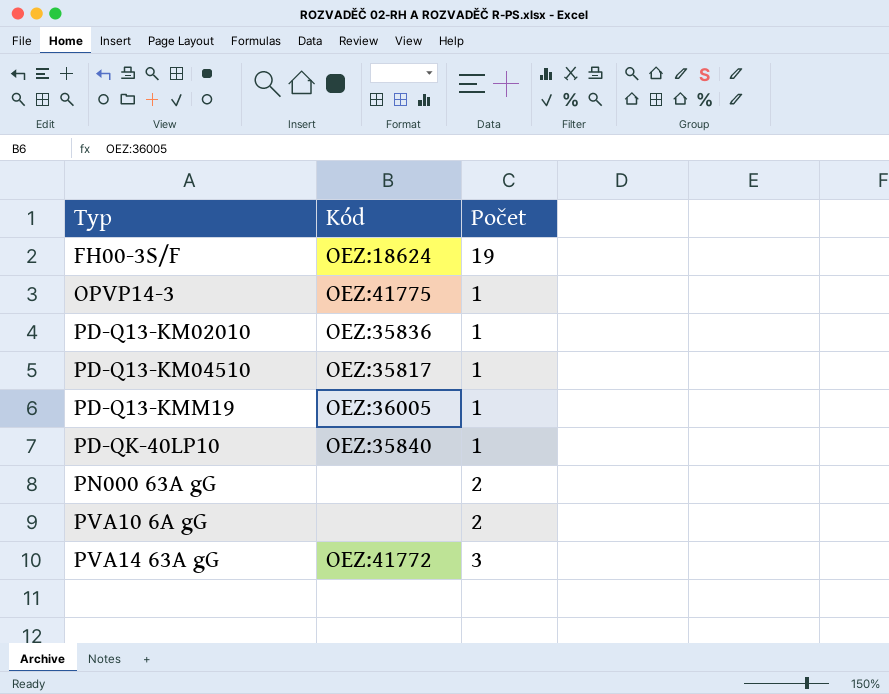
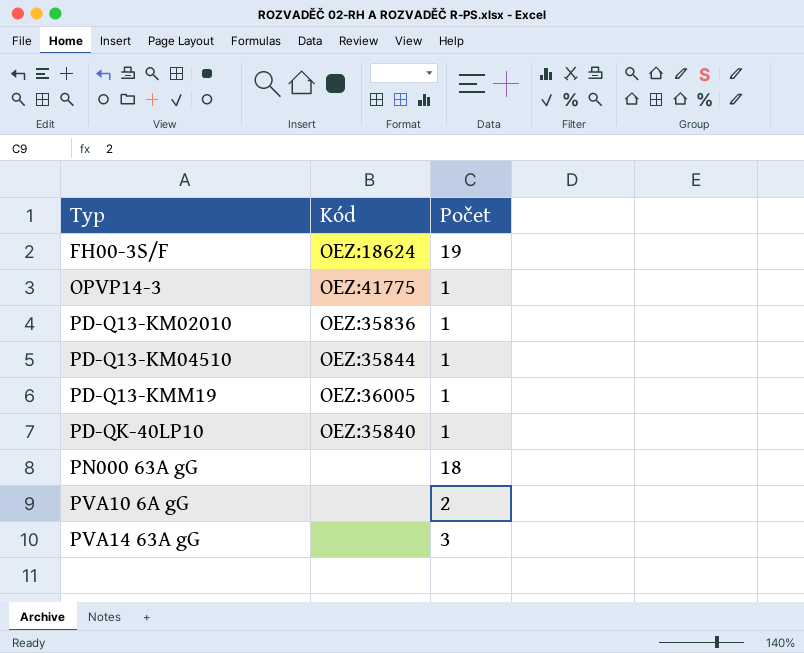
PD-Q13-KM04510 | Kód: OEZ:35817 -> OEZ:35844
PN000 63A gG | Počet: 2 -> 18
PVA14 63A gG | Kód: OEZ:41772 -> none

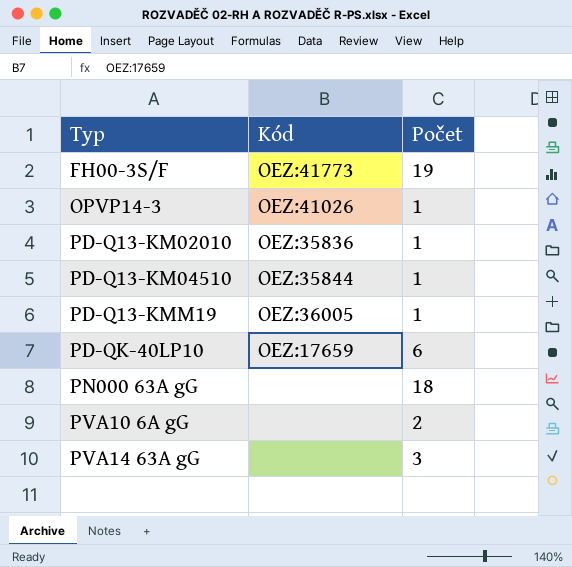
FH00-3S/F | Kód: OEZ:18624 -> OEZ:41773
OPVP14-3 | Kód: OEZ:41775 -> OEZ:41026
PD-QK-40LP10 | Kód: OEZ:35840 -> OEZ:17659
PD-QK-40LP10 | Počet: 1 -> 6

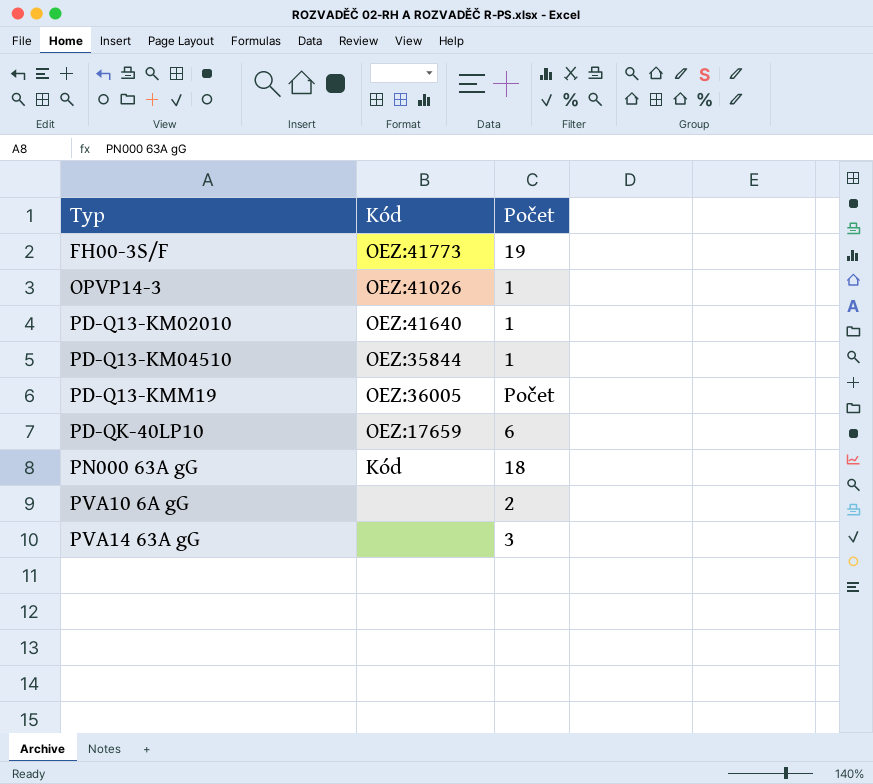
PD-Q13-KM02010 | Kód: OEZ:35836 -> OEZ:41640
PD-Q13-KMM19 | Počet: 1 -> Počet
PN000 63A gG | Kód: none -> Kód

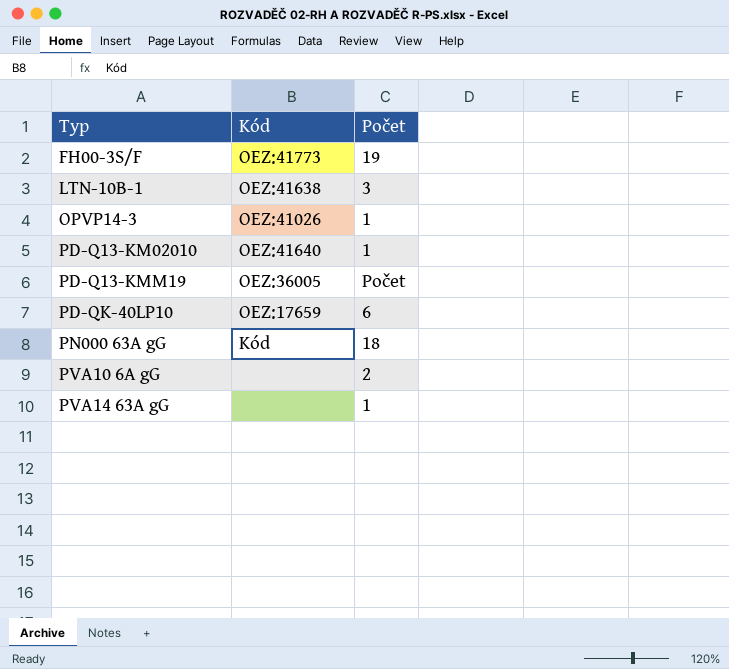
row PD-Q13-KM04510: OEZ:35844 | 1 -> none
row LTN-10B-1: none -> OEZ:41638 | 3
PVA14 63A gG | Počet: 3 -> 1

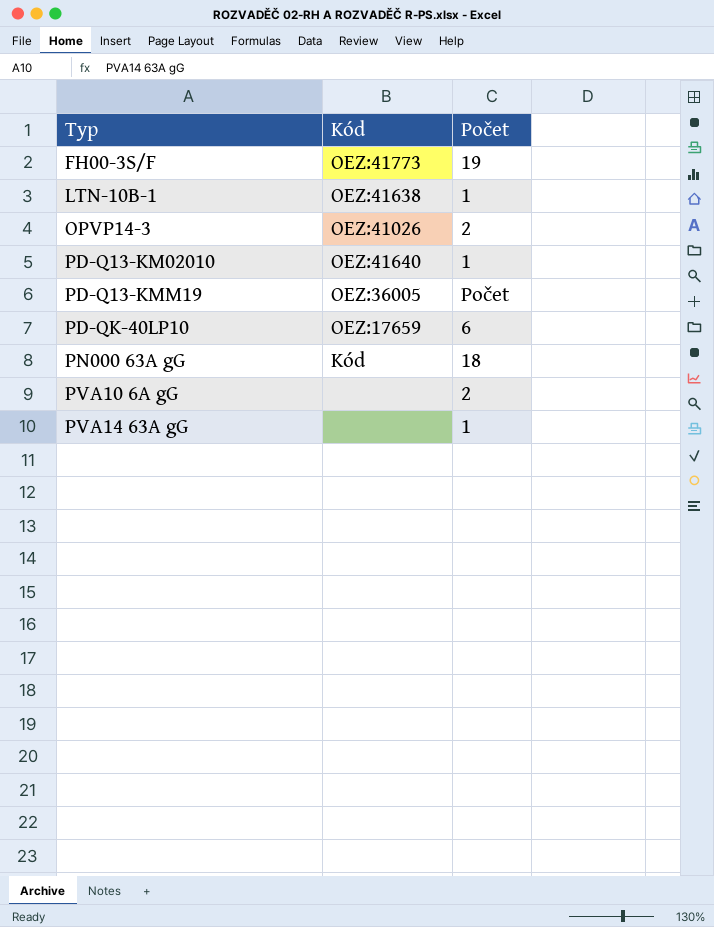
LTN-10B-1 | Počet: 3 -> 1
OPVP14-3 | Počet: 1 -> 2

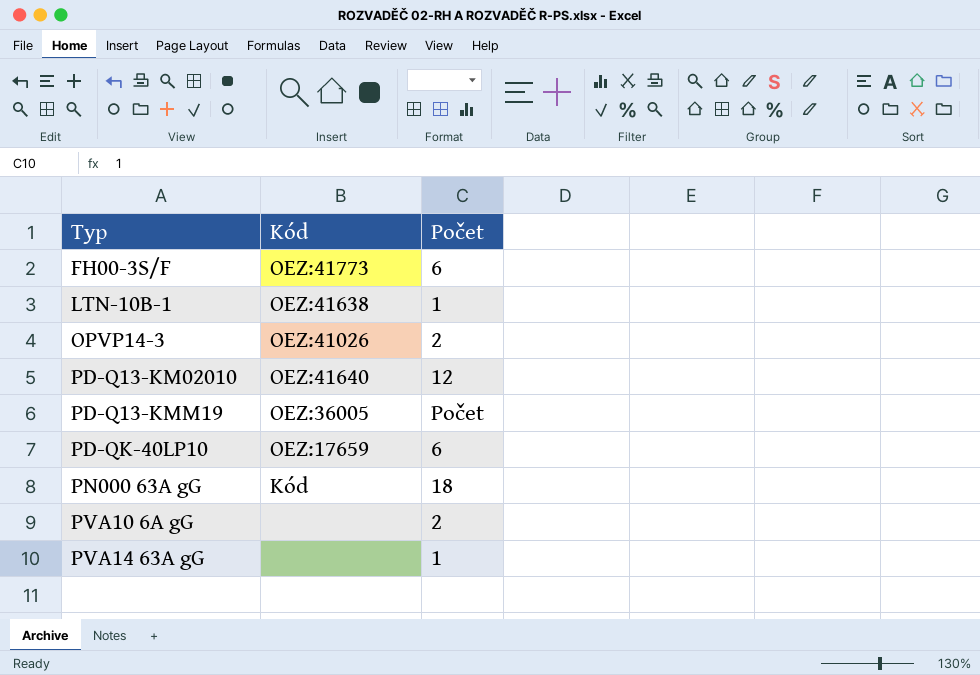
FH00-3S/F | Počet: 19 -> 6
PD-Q13-KM02010 | Počet: 1 -> 12

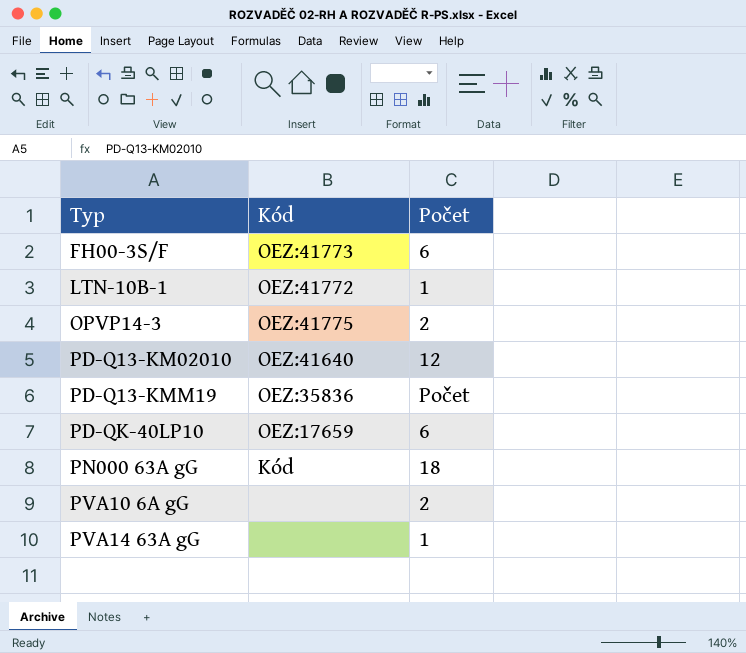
LTN-10B-1 | Kód: OEZ:41638 -> OEZ:41772
OPVP14-3 | Kód: OEZ:41026 -> OEZ:41775
PD-Q13-KMM19 | Kód: OEZ:36005 -> OEZ:35836

